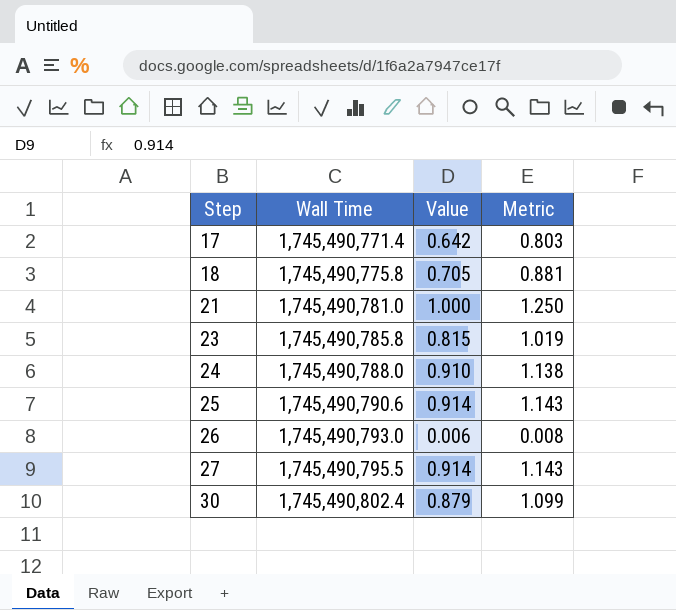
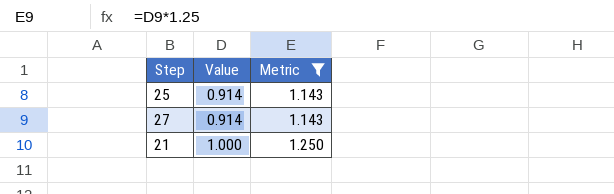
filter: none -> Metric >= 1.143
row order: Step ascending -> Value ascending
column Wall Time | position: 2 -> none

